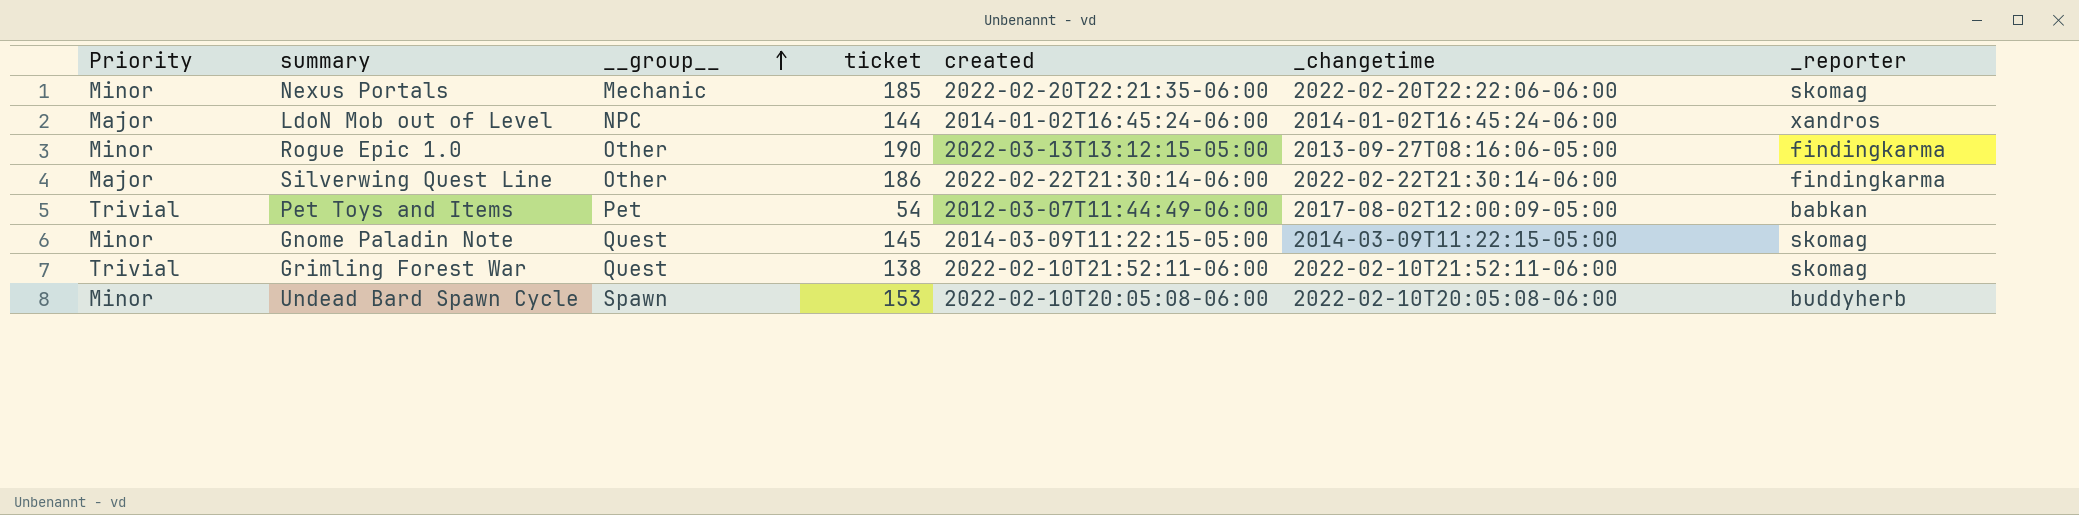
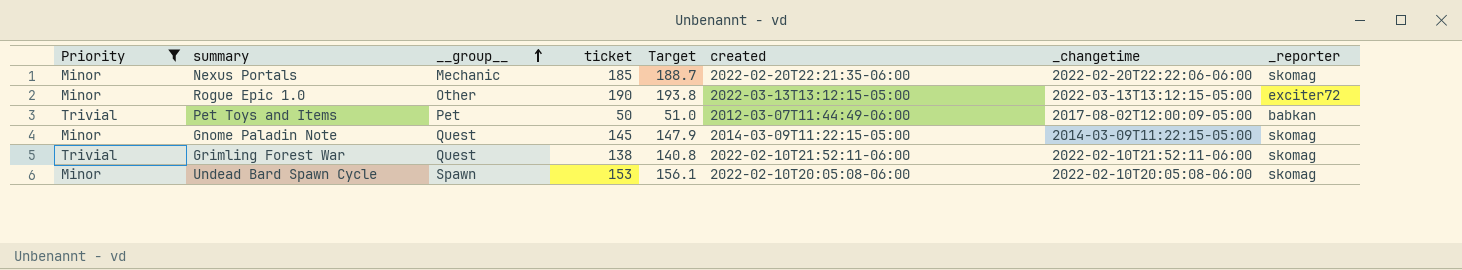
filter: none -> Priority != Major
column Target | formula: none -> [ticket] * 1.02
Rogue Epic 1.0 | _changetime: 2013-09-27T08:16:06-05:00 -> 2022-03-13T13:12:15-05:00
Rogue Epic 1.0 | _reporter: findingkarma -> exciter72
Pet Toys and Items | ticket: 54 -> 50
Undead Bard Spawn Cycle | _reporter: buddyherb -> skomag

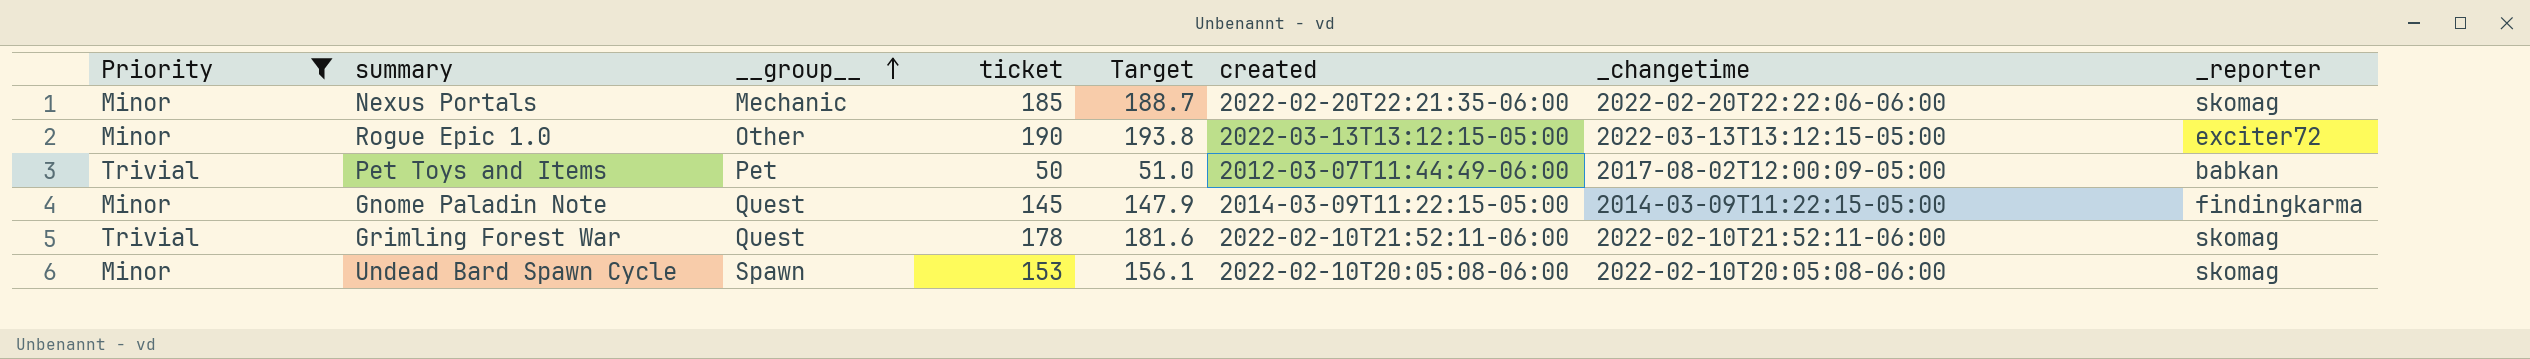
Gnome Paladin Note | _reporter: skomag -> findingkarma
Grimling Forest War | ticket: 138 -> 178
Grimling Forest War | Target: 140.8 -> 181.6

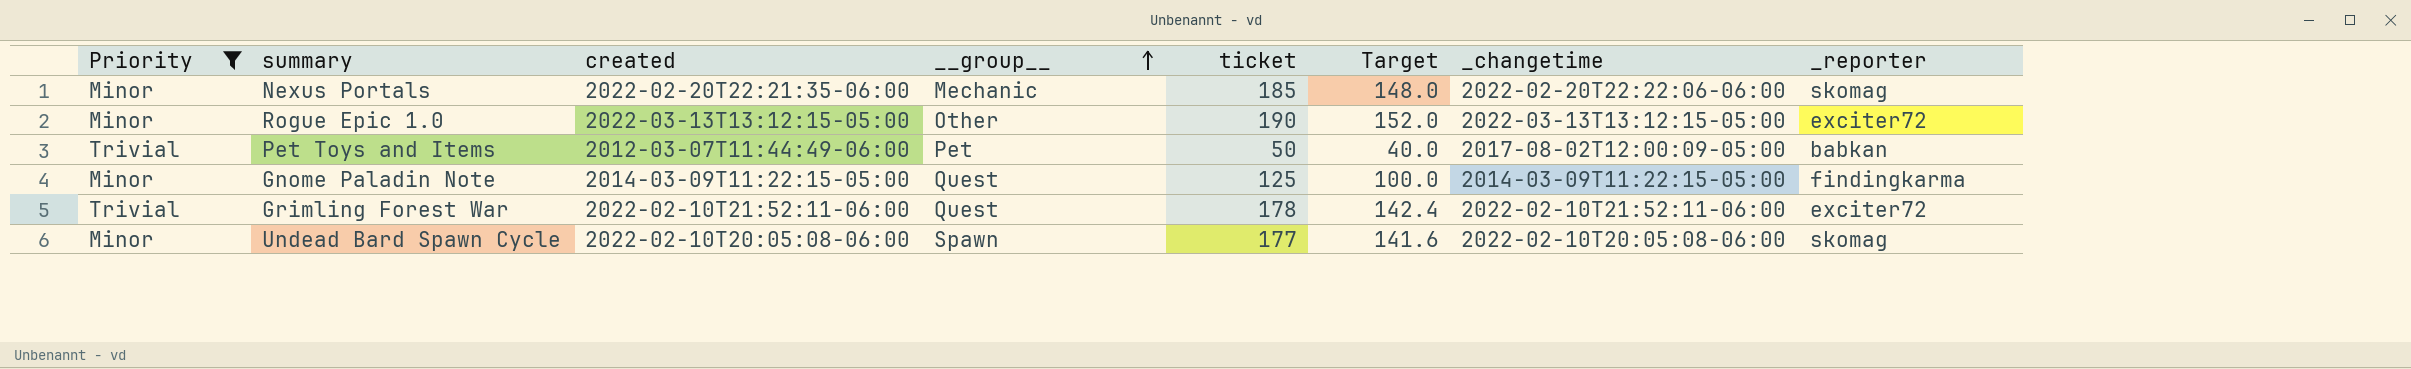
column created | position: 6 -> 3
column Target | formula: [ticket] * 1.02 -> [ticket] * 0.8
Gnome Paladin Note | ticket: 145 -> 125
Grimling Forest War | _reporter: skomag -> exciter72
Undead Bard Spawn Cycle | ticket: 153 -> 177

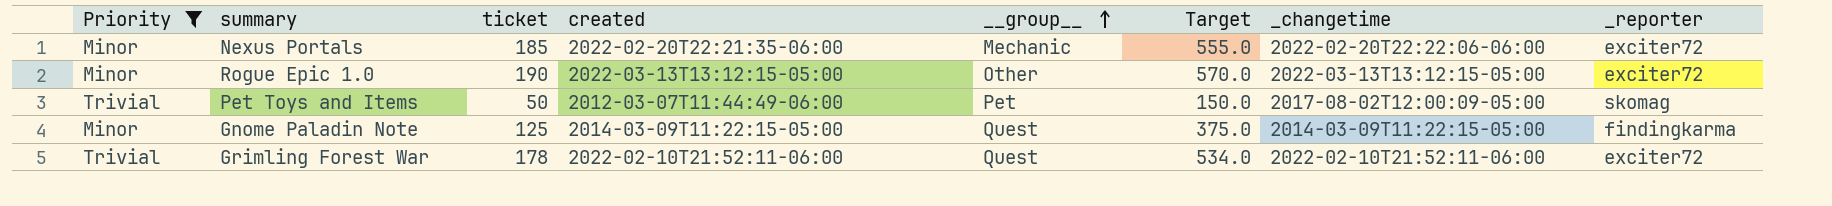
column ticket | position: 5 -> 3
column Target | formula: [ticket] * 0.8 -> [ticket] * 3
row Undead Bard Spawn Cycle: Minor | 2022-02-10T20:05:08-06:00 | Spawn | 177 | 141.6 | 2022-02-10T20:05:08-06:00 | skomag -> none
Nexus Portals | _reporter: skomag -> exciter72
Pet Toys and Items | _reporter: babkan -> skomag

